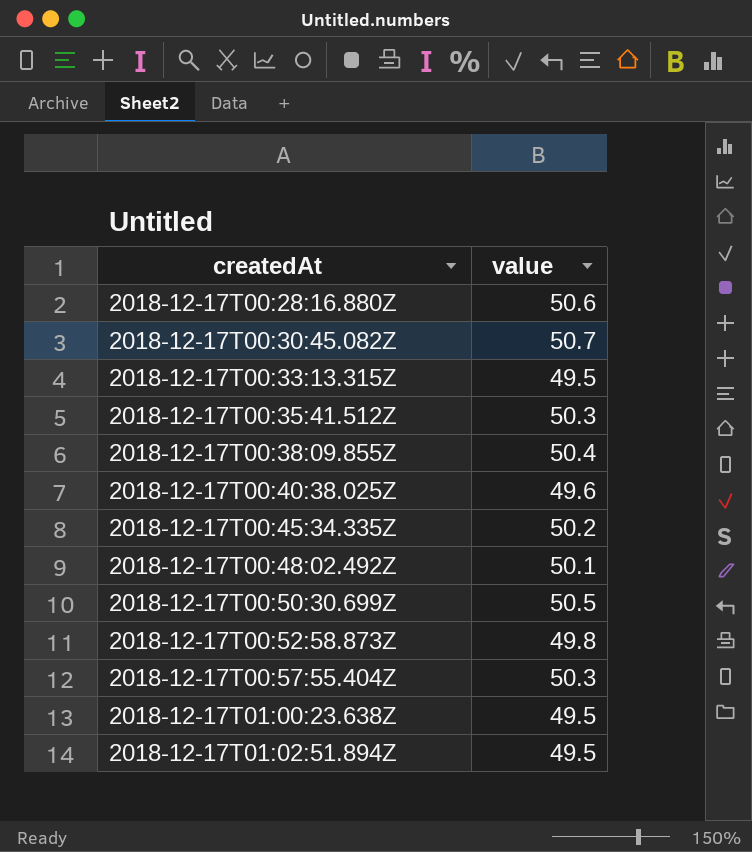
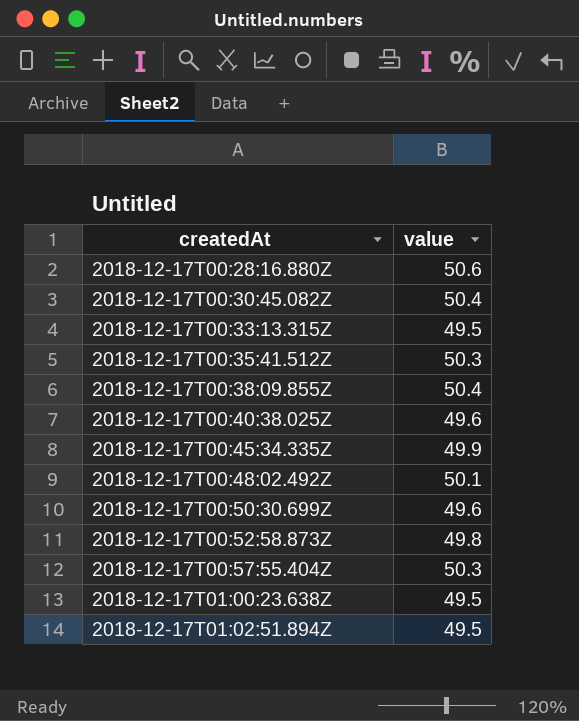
2018-12-17T00:30:45.082Z | value: 50.7 -> 50.4
2018-12-17T00:45:34.335Z | value: 50.2 -> 49.9
2018-12-17T00:50:30.699Z | value: 50.5 -> 49.6

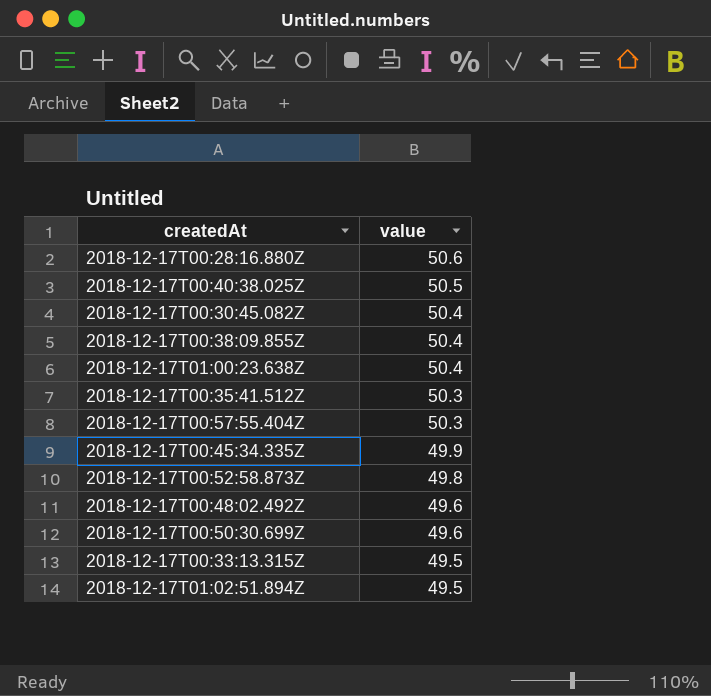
row order: createdAt ascending -> value descending
2018-12-17T00:40:38.025Z | value: 49.6 -> 50.5
2018-12-17T01:00:23.638Z | value: 49.5 -> 50.4
2018-12-17T00:48:02.492Z | value: 50.1 -> 49.6

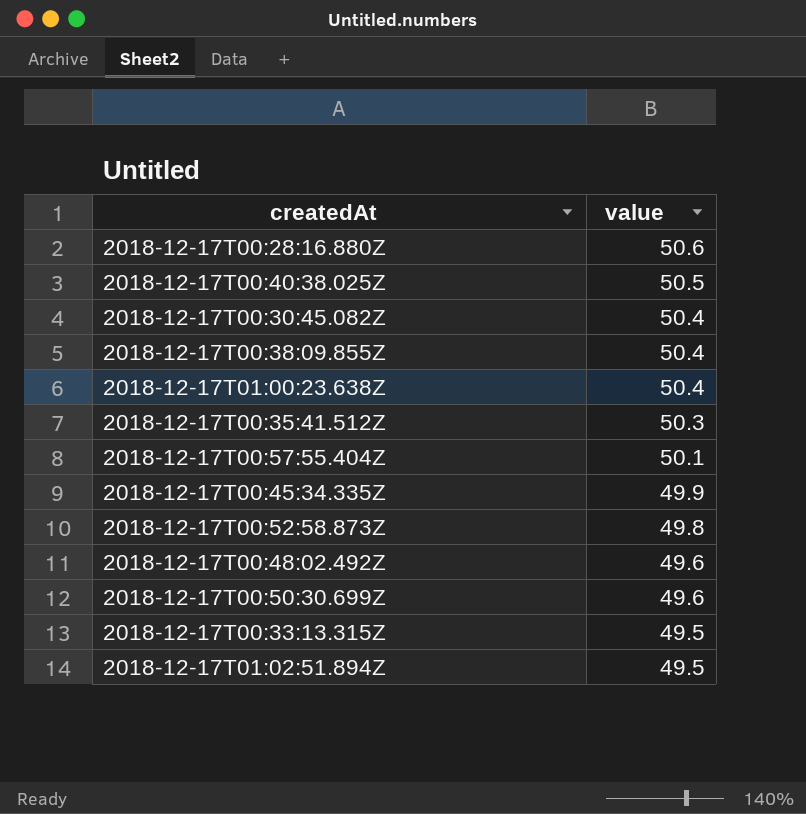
2018-12-17T00:57:55.404Z | value: 50.3 -> 50.1

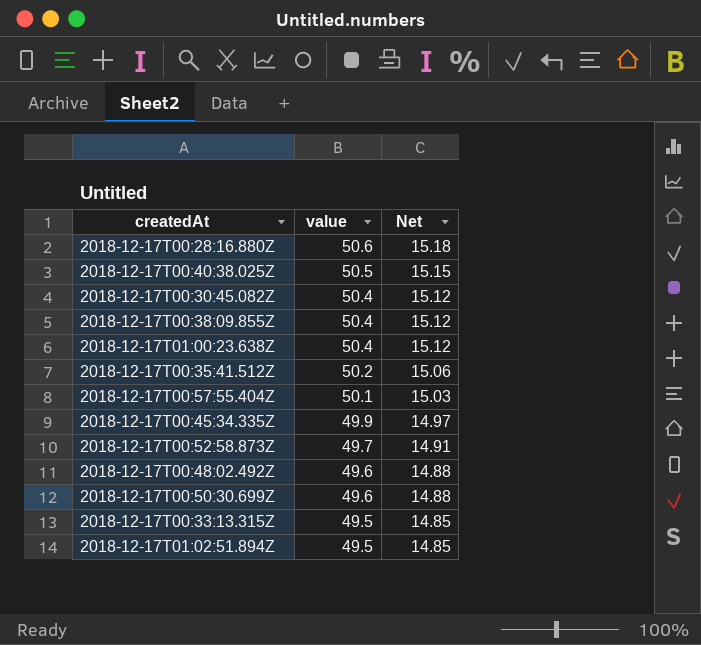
column Net | formula: none -> [value] * 0.3
2018-12-17T00:35:41.512Z | value: 50.3 -> 50.2
2018-12-17T00:52:58.873Z | value: 49.8 -> 49.7

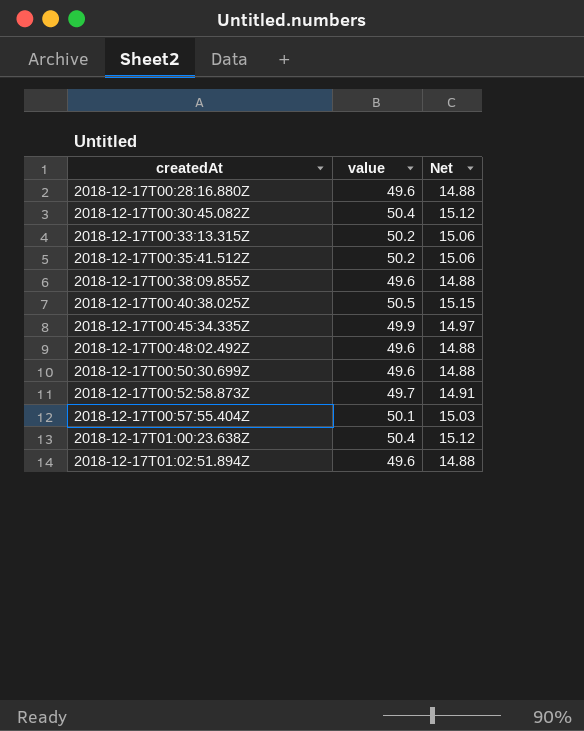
row order: value descending -> createdAt ascending
2018-12-17T00:28:16.880Z | value: 50.6 -> 49.6
2018-12-17T00:28:16.880Z | Net: 15.18 -> 14.88
2018-12-17T00:33:13.315Z | value: 49.5 -> 50.2
2018-12-17T00:33:13.315Z | Net: 14.85 -> 15.06
2018-12-17T00:38:09.855Z | value: 50.4 -> 49.6
2018-12-17T00:38:09.855Z | Net: 15.12 -> 14.88
2018-12-17T01:02:51.894Z | value: 49.5 -> 49.6
2018-12-17T01:02:51.894Z | Net: 14.85 -> 14.88

